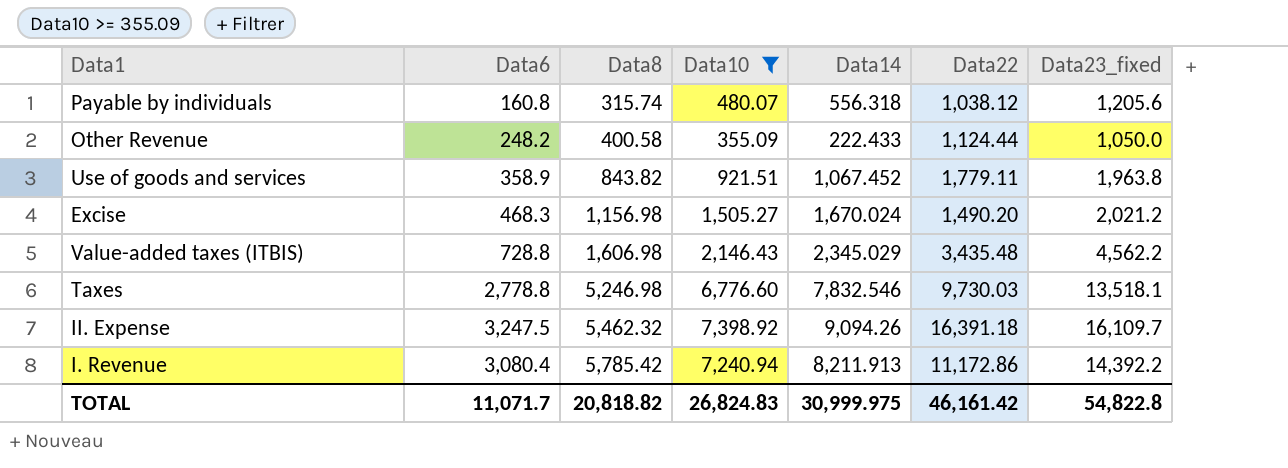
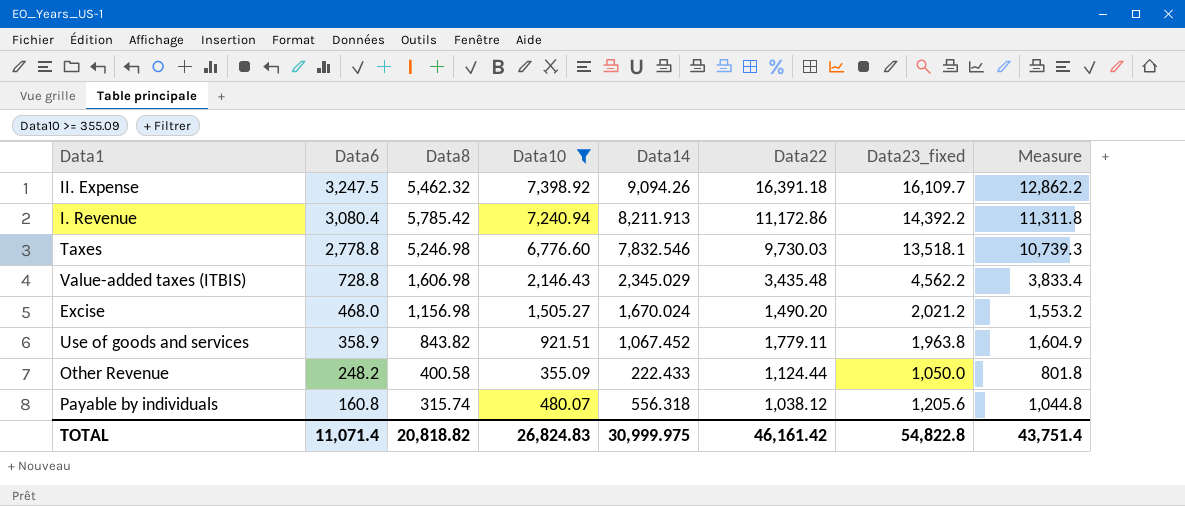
row order: Data8 ascending -> Data6 descending
column Measure | formula: none -> [Data23_fixed] - [Data6]
Excise | Data6: 468.3 -> 468.0
TOTAL | Data6: 11,071.7 -> 11,071.4

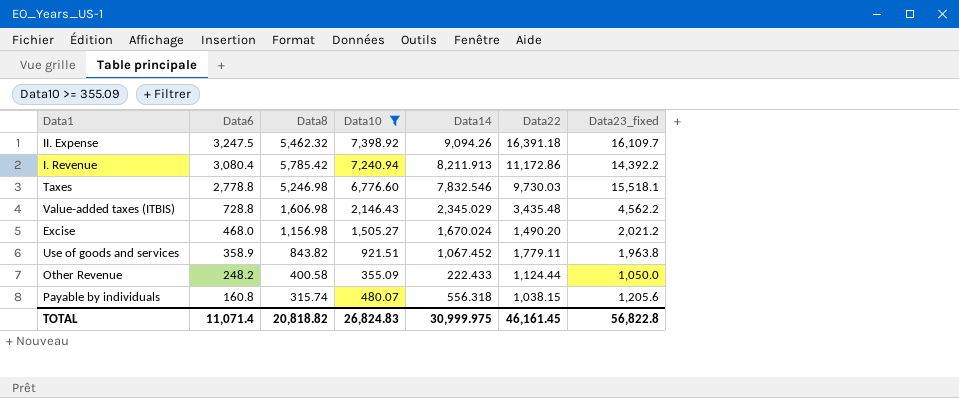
column Measure | formula: [Data23_fixed] - [Data6] -> none
Taxes | Data23_fixed: 13,518.1 -> 15,518.1
Payable by individuals | Data22: 1,038.12 -> 1,038.15
TOTAL | Data22: 46,161.42 -> 46,161.45
TOTAL | Data23_fixed: 54,822.8 -> 56,822.8

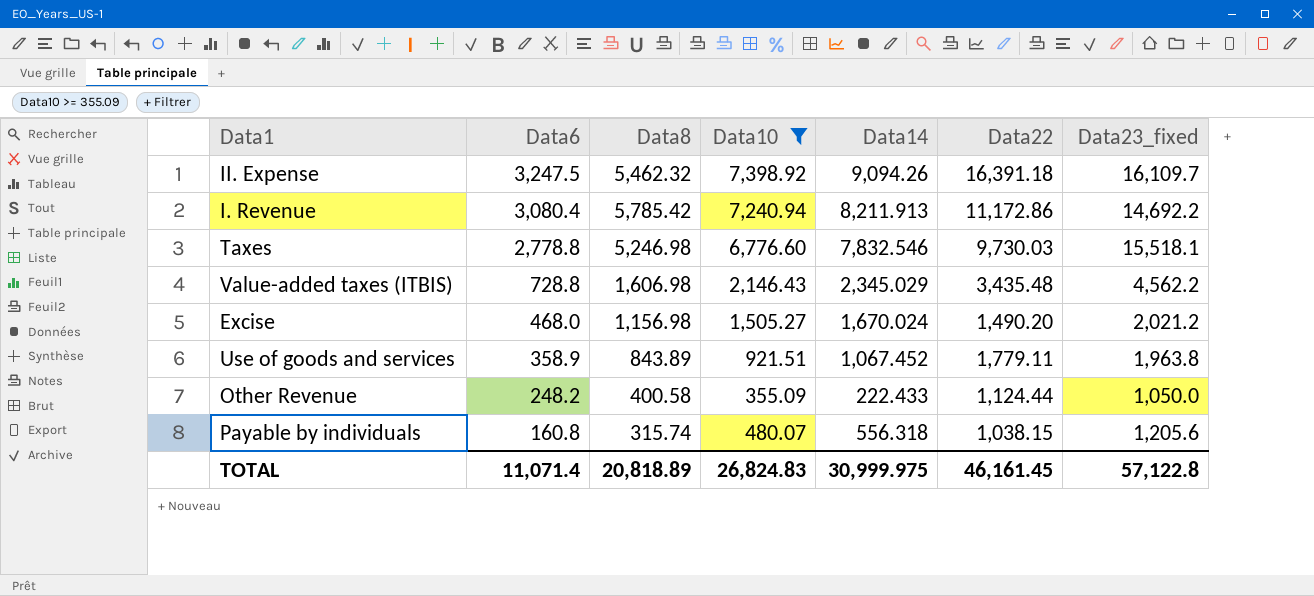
I. Revenue | Data23_fixed: 14,392.2 -> 14,692.2
Use of goods and services | Data8: 843.82 -> 843.89
TOTAL | Data8: 20,818.82 -> 20,818.89
TOTAL | Data23_fixed: 56,822.8 -> 57,122.8

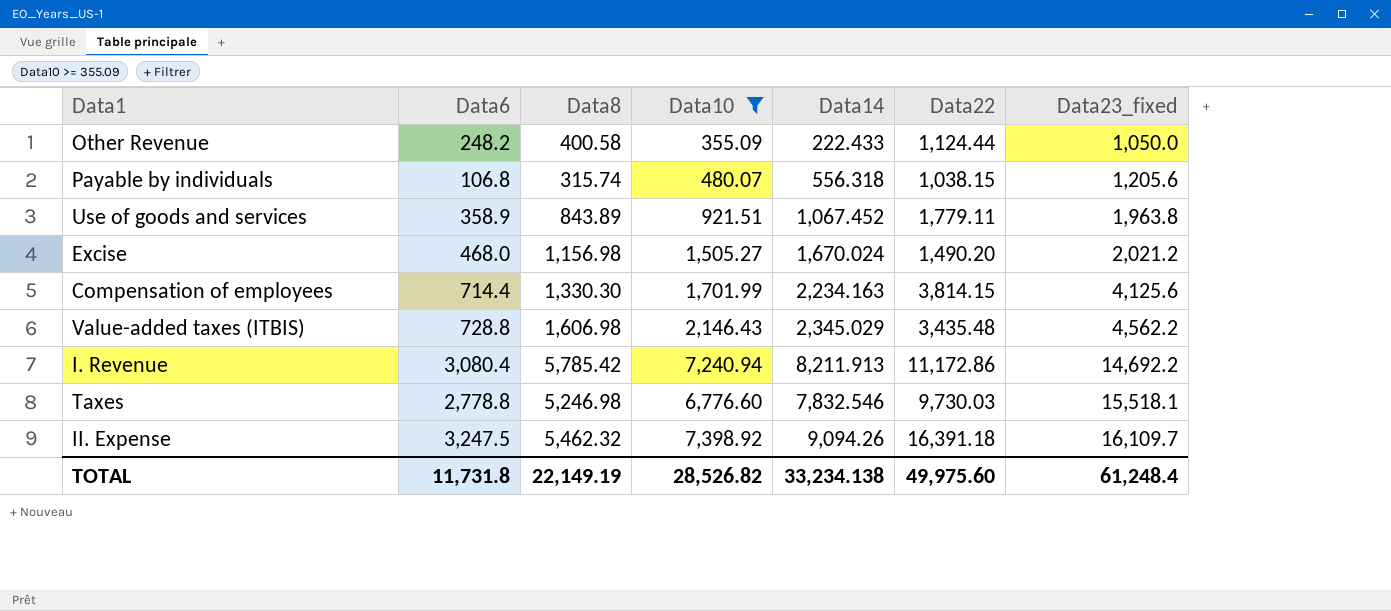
row order: Data6 descending -> Data23_fixed ascending
Payable by individuals | Data6: 160.8 -> 106.8
row Compensation of employees: none -> 714.4 | 1,330.30 | 1,701.99 | 2,234.163 | 3,814.15 | 4,125.6
TOTAL | Data6: 11,071.4 -> 11,731.8
TOTAL | Data8: 20,818.89 -> 22,149.19
TOTAL | Data10: 26,824.83 -> 28,526.82
TOTAL | Data14: 30,999.975 -> 33,234.138
TOTAL | Data22: 46,161.45 -> 49,975.60
TOTAL | Data23_fixed: 57,122.8 -> 61,248.4

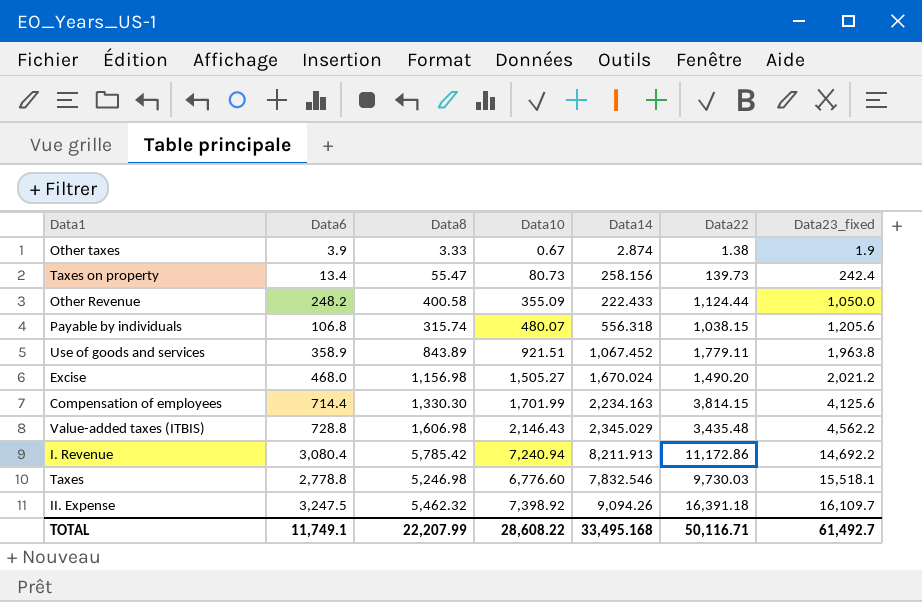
filter: Data10 >= 355.09 -> none
TOTAL | Data6: 11,731.8 -> 11,749.1
TOTAL | Data8: 22,149.19 -> 22,207.99
TOTAL | Data10: 28,526.82 -> 28,608.22
TOTAL | Data14: 33,234.138 -> 33,495.168
TOTAL | Data22: 49,975.60 -> 50,116.71
TOTAL | Data23_fixed: 61,248.4 -> 61,492.7

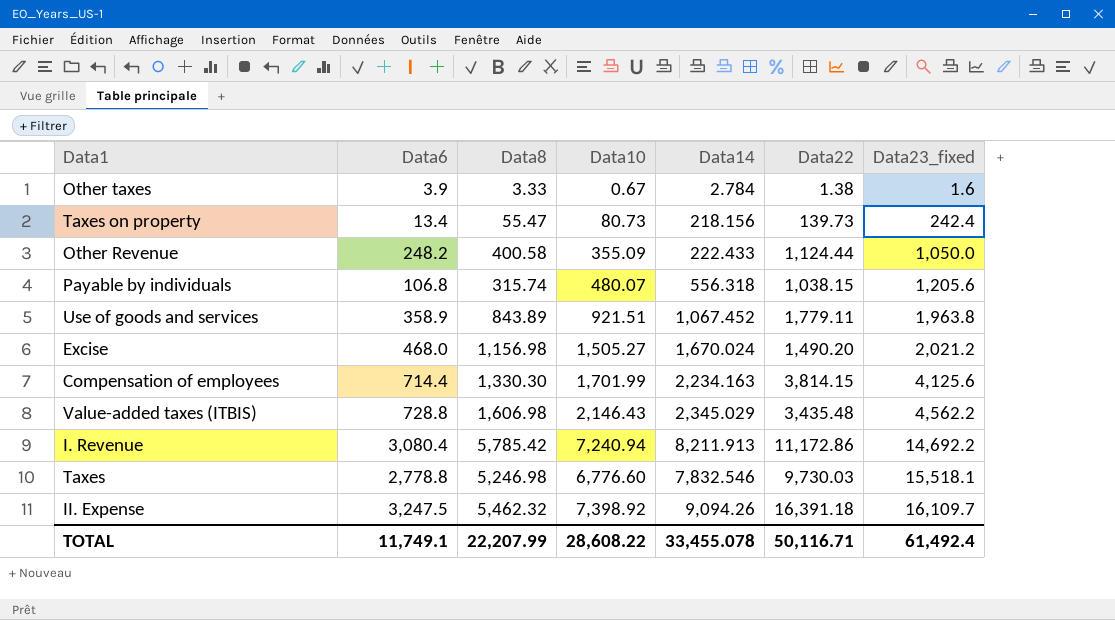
Other taxes | Data14: 2.874 -> 2.784
Other taxes | Data23_fixed: 1.9 -> 1.6
Taxes on property | Data14: 258.156 -> 218.156
TOTAL | Data14: 33,495.168 -> 33,455.078
TOTAL | Data23_fixed: 61,492.7 -> 61,492.4

